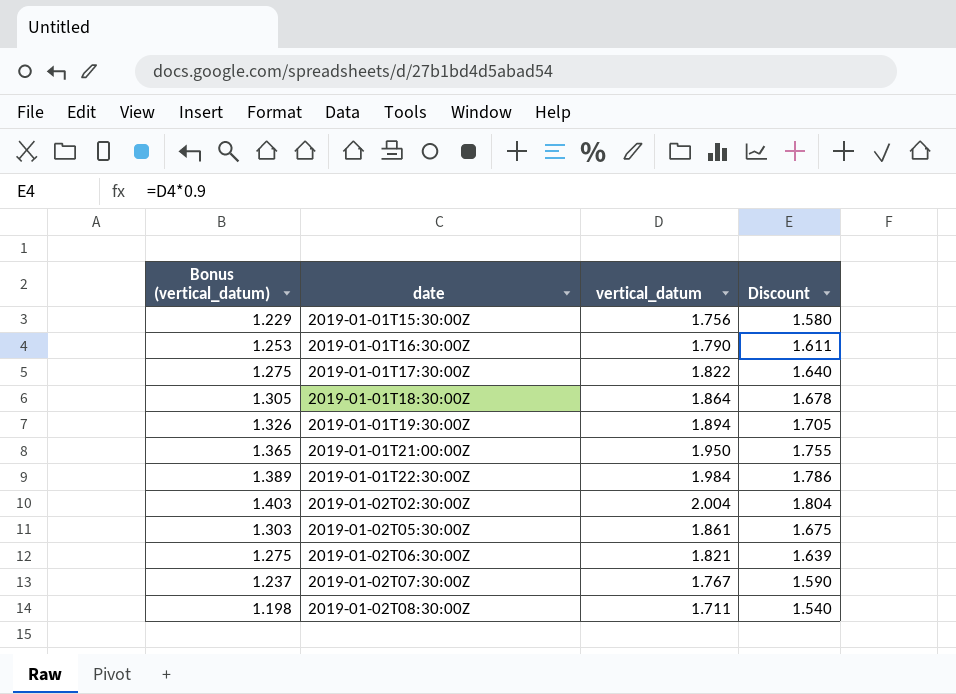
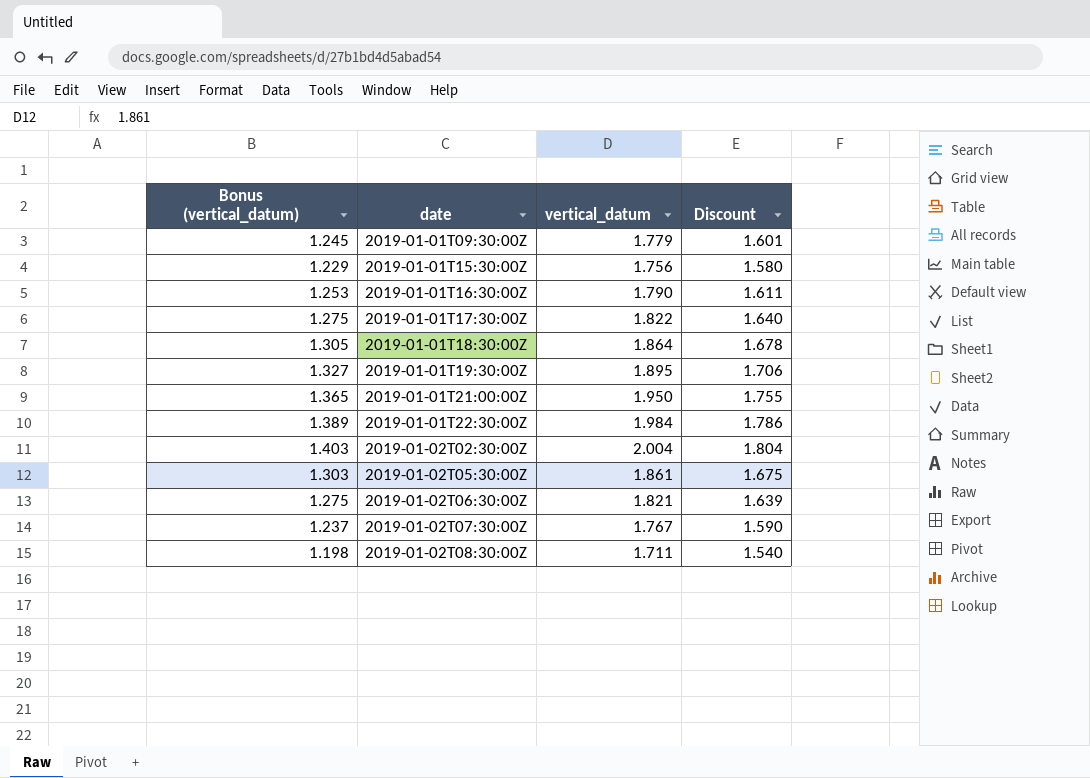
row 2019-01-01T09:30:00Z: none -> 1.245 | 1.779 | 1.601
2019-01-01T19:30:00Z | Bonus (vertical_datum): 1.326 -> 1.327
2019-01-01T19:30:00Z | vertical_datum: 1.894 -> 1.895
2019-01-01T19:30:00Z | Discount: 1.705 -> 1.706

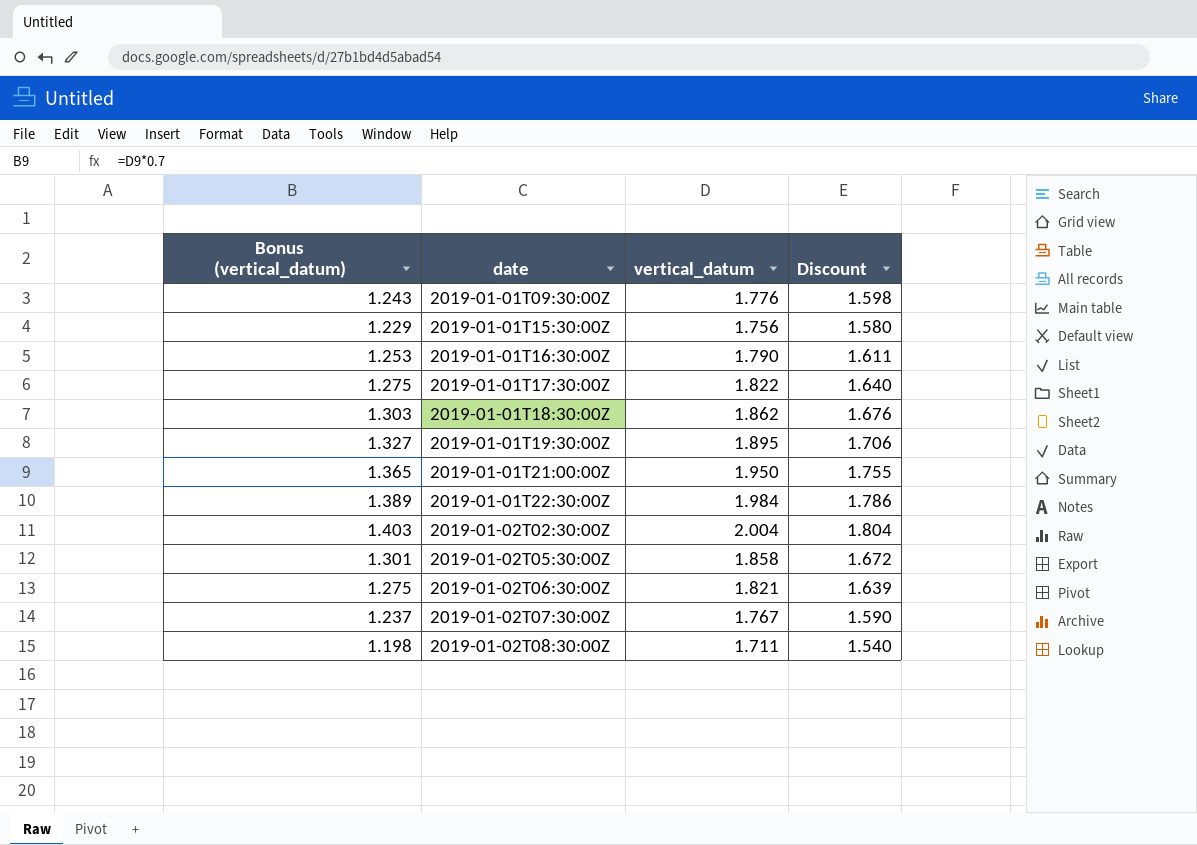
2019-01-01T09:30:00Z | Bonus (vertical_datum): 1.245 -> 1.243
2019-01-01T09:30:00Z | vertical_datum: 1.779 -> 1.776
2019-01-01T09:30:00Z | Discount: 1.601 -> 1.598
2019-01-01T18:30:00Z | Bonus (vertical_datum): 1.305 -> 1.303
2019-01-01T18:30:00Z | vertical_datum: 1.864 -> 1.862
2019-01-01T18:30:00Z | Discount: 1.678 -> 1.676
2019-01-02T05:30:00Z | Bonus (vertical_datum): 1.303 -> 1.301
2019-01-02T05:30:00Z | vertical_datum: 1.861 -> 1.858
2019-01-02T05:30:00Z | Discount: 1.675 -> 1.672

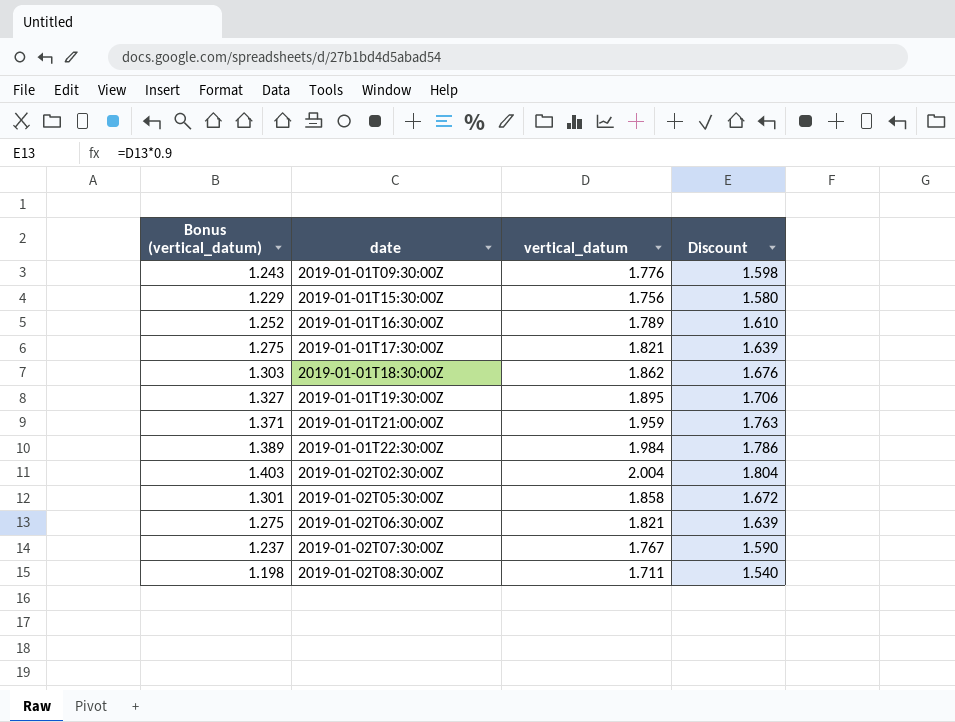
2019-01-01T16:30:00Z | Bonus (vertical_datum): 1.253 -> 1.252
2019-01-01T16:30:00Z | vertical_datum: 1.790 -> 1.789
2019-01-01T16:30:00Z | Discount: 1.611 -> 1.610
2019-01-01T17:30:00Z | vertical_datum: 1.822 -> 1.821
2019-01-01T17:30:00Z | Discount: 1.640 -> 1.639
2019-01-01T21:00:00Z | Bonus (vertical_datum): 1.365 -> 1.371
2019-01-01T21:00:00Z | vertical_datum: 1.950 -> 1.959
2019-01-01T21:00:00Z | Discount: 1.755 -> 1.763

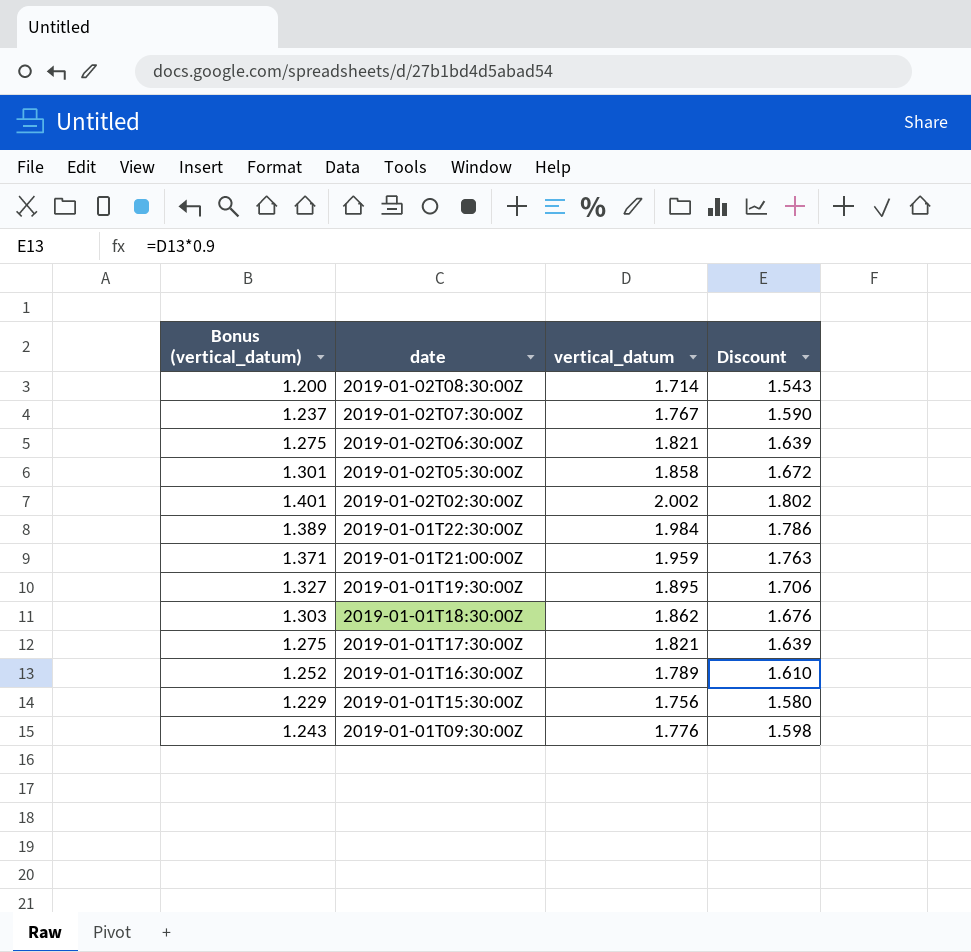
row order: date ascending -> date descending
2019-01-02T08:30:00Z | Bonus (vertical_datum): 1.198 -> 1.200
2019-01-02T08:30:00Z | vertical_datum: 1.711 -> 1.714
2019-01-02T08:30:00Z | Discount: 1.540 -> 1.543
2019-01-02T02:30:00Z | Bonus (vertical_datum): 1.403 -> 1.401
2019-01-02T02:30:00Z | vertical_datum: 2.004 -> 2.002
2019-01-02T02:30:00Z | Discount: 1.804 -> 1.802

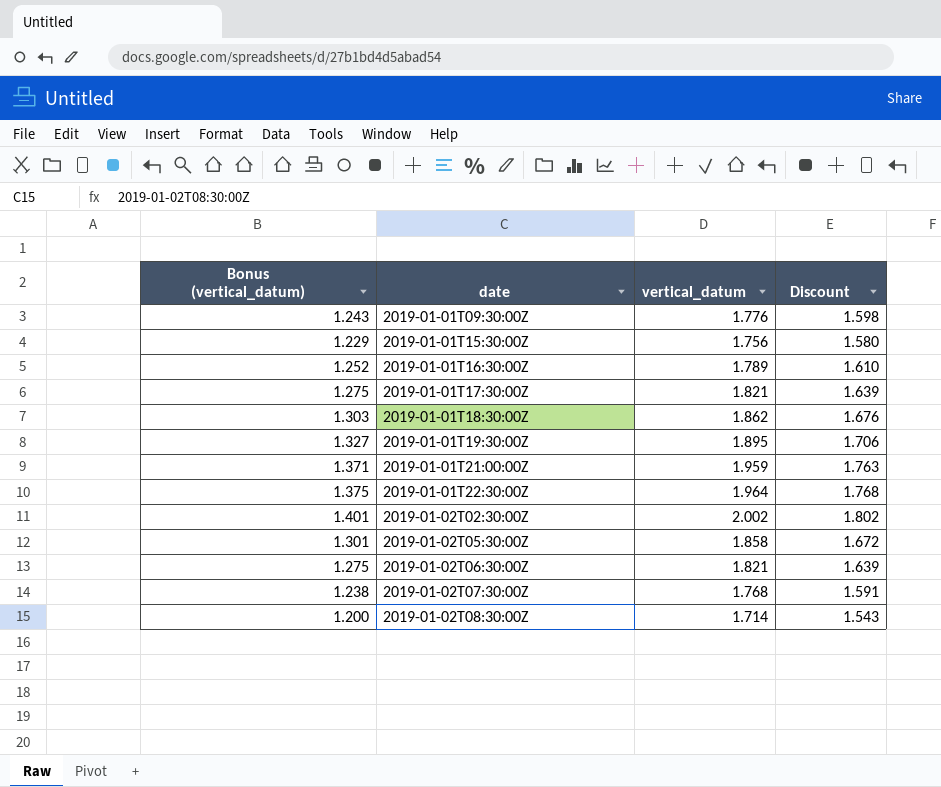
row order: date descending -> date ascending
2019-01-01T22:30:00Z | Bonus (vertical_datum): 1.389 -> 1.375
2019-01-01T22:30:00Z | vertical_datum: 1.984 -> 1.964
2019-01-01T22:30:00Z | Discount: 1.786 -> 1.768
2019-01-02T07:30:00Z | Bonus (vertical_datum): 1.237 -> 1.238
2019-01-02T07:30:00Z | vertical_datum: 1.767 -> 1.768
2019-01-02T07:30:00Z | Discount: 1.590 -> 1.591

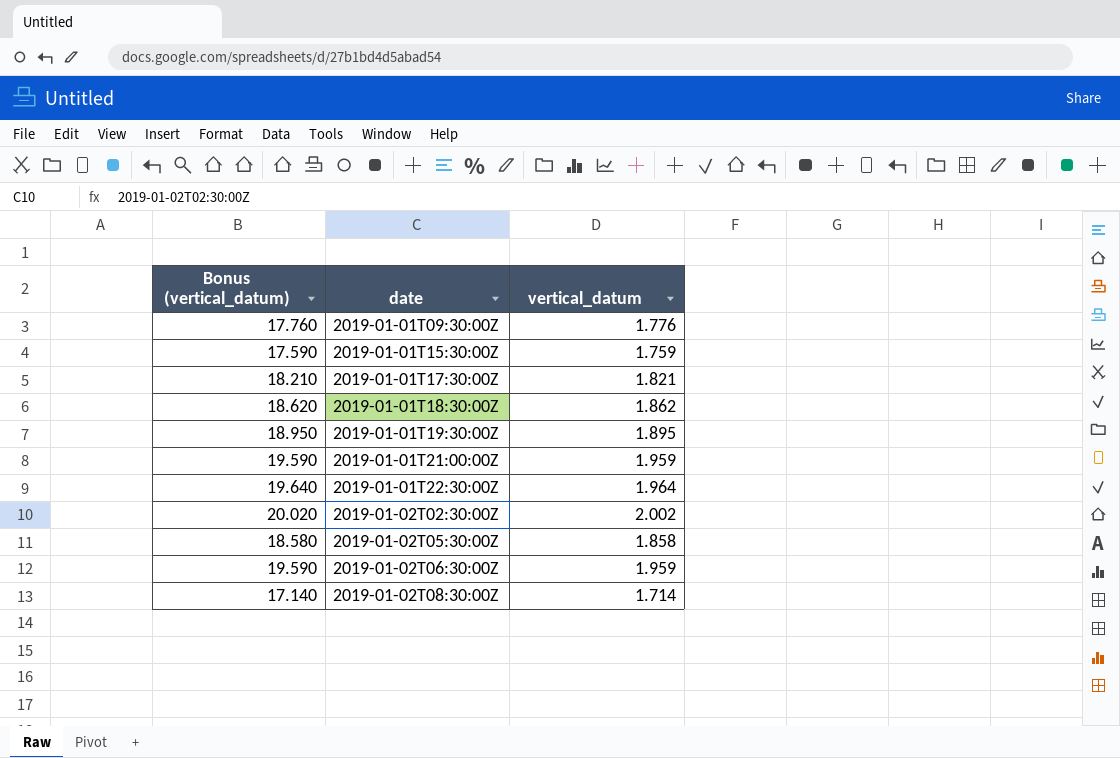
column Discount | formula: [vertical_datum] * 0.9 -> none
column Bonus (vertical_datum) | formula: [vertical_datum] * 0.7 -> [vertical_datum] * 10
row 2019-01-01T16:30:00Z: 1.252 | 1.789 | 1.610 -> none
row 2019-01-02T07:30:00Z: 1.238 | 1.768 | 1.591 -> none
2019-01-01T15:30:00Z | vertical_datum: 1.756 -> 1.759
2019-01-02T06:30:00Z | vertical_datum: 1.821 -> 1.959

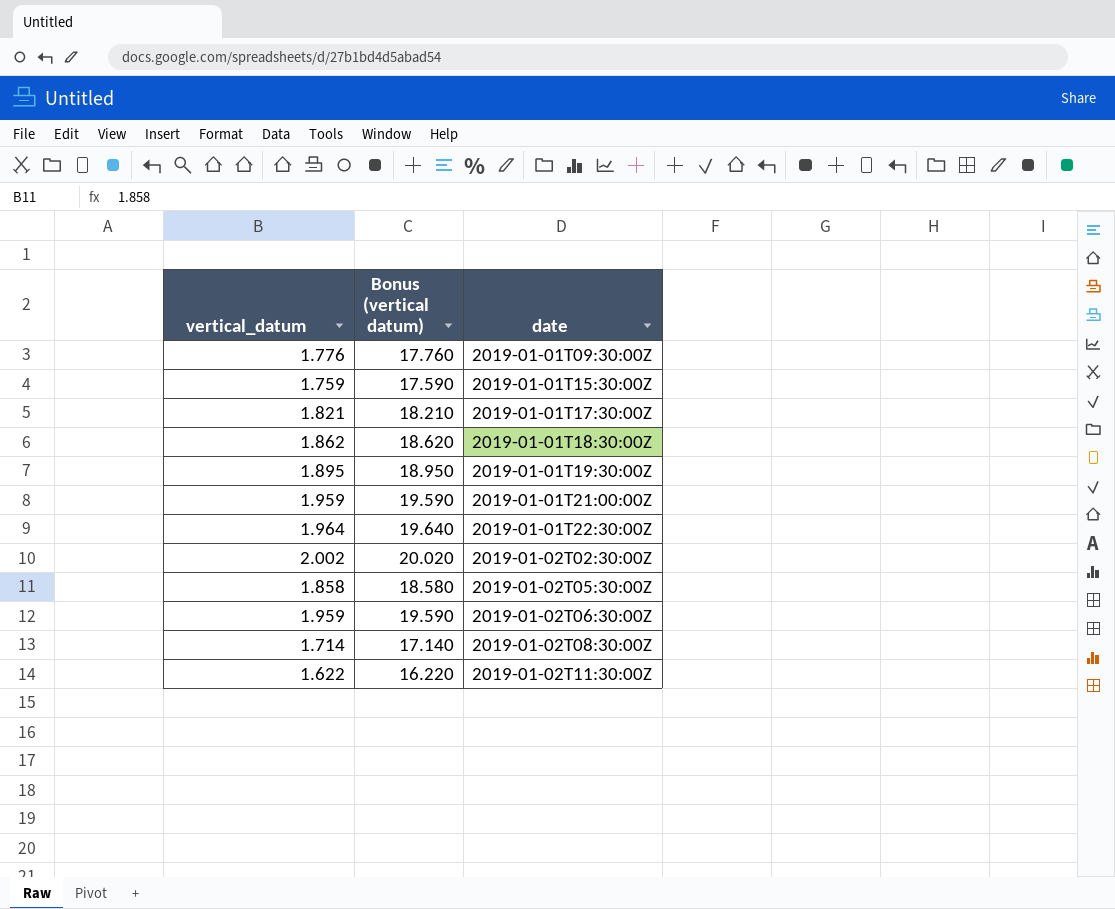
column vertical_datum | position: 3 -> 1
column name: Bonus (vertical_datum) -> Bonus (vertical datum)
row 2019-01-02T11:30:00Z: none -> 1.622 | 16.220

